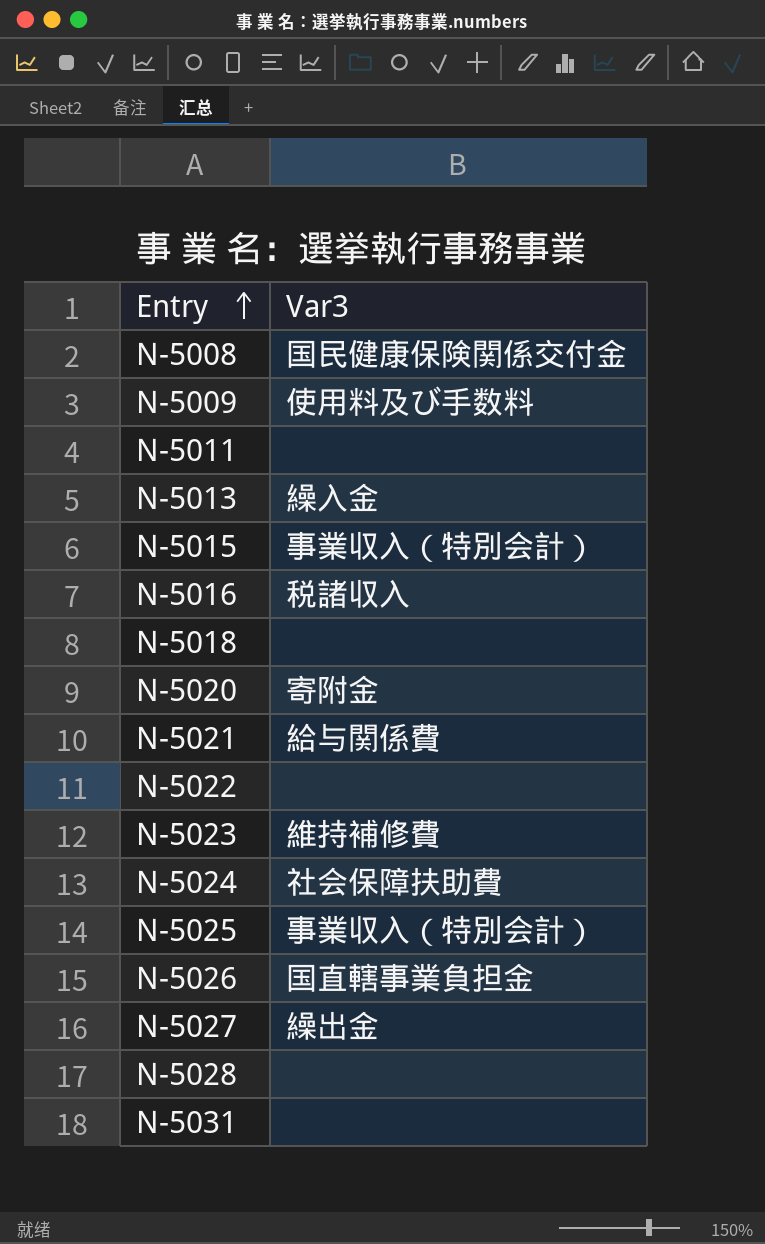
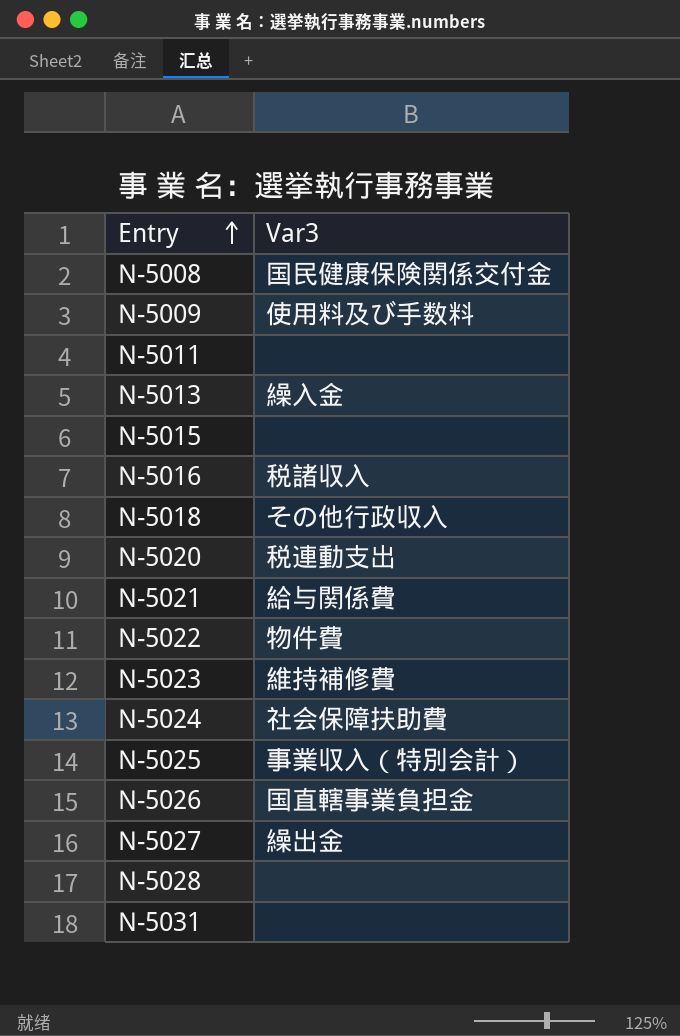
N-5015 | Var3: 事業収入（特別会計） -> none
N-5018 | Var3: none -> その他行政収入
N-5020 | Var3: 寄附金 -> 税連動支出
N-5022 | Var3: none -> 物件費

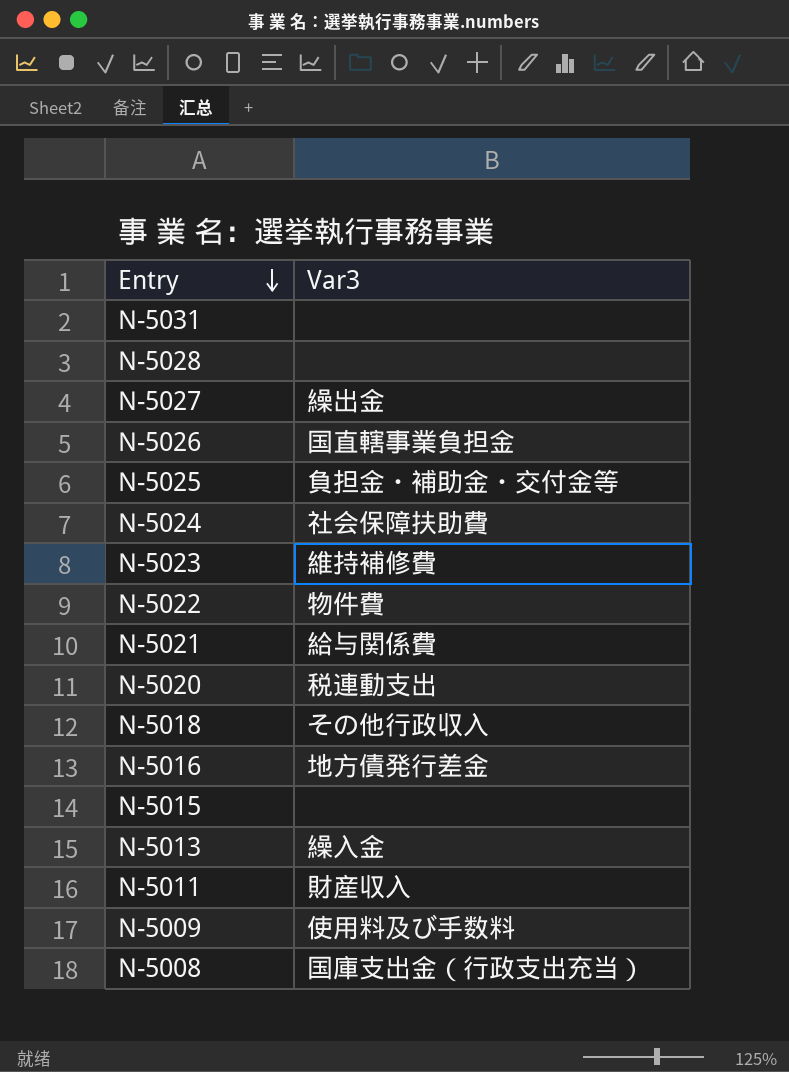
row order: Entry ascending -> Entry descending
N-5025 | Var3: 事業収入（特別会計） -> 負担金・補助金・交付金等
N-5016 | Var3: 税諸収入 -> 地方債発行差金
N-5011 | Var3: none -> 財産収入
N-5008 | Var3: 国民健康保険関係交付金 -> 国庫支出金（行政支出充当）

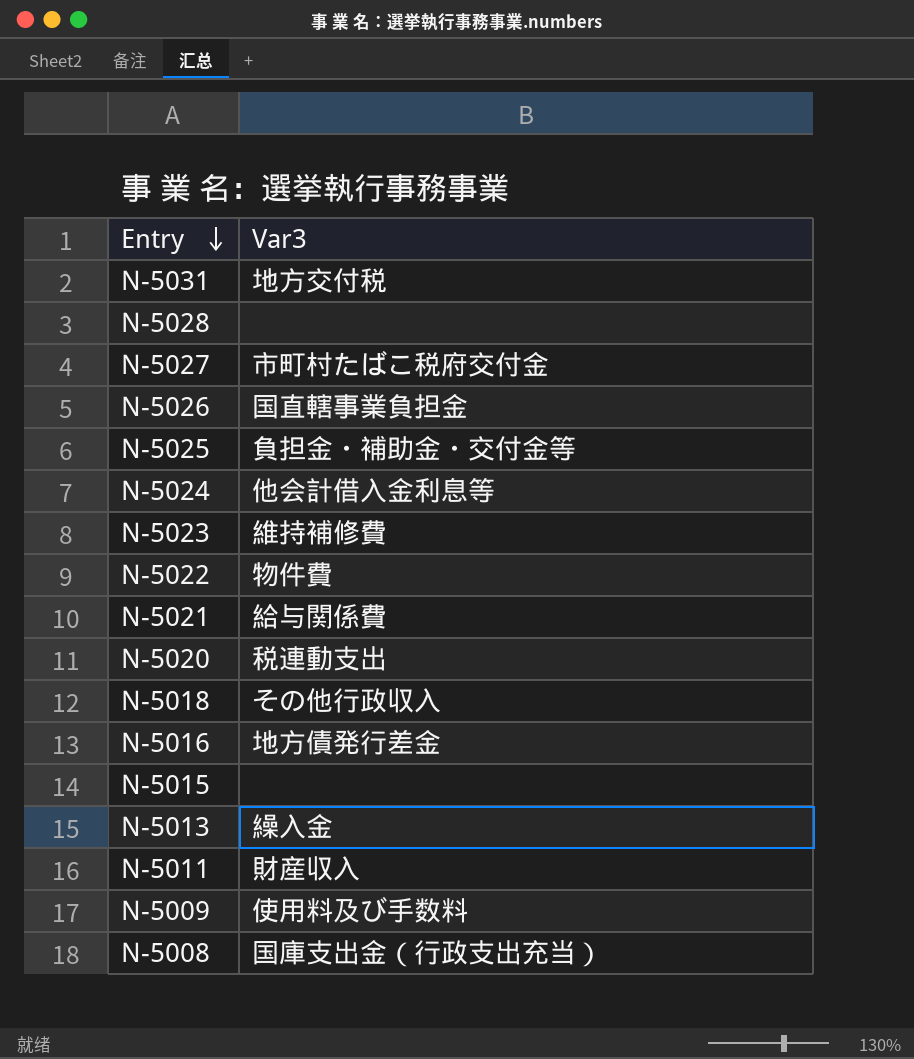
N-5031 | Var3: none -> 地方交付税
N-5027 | Var3: 繰出金 -> 市町村たばこ税府交付金
N-5024 | Var3: 社会保障扶助費 -> 他会計借入金利息等

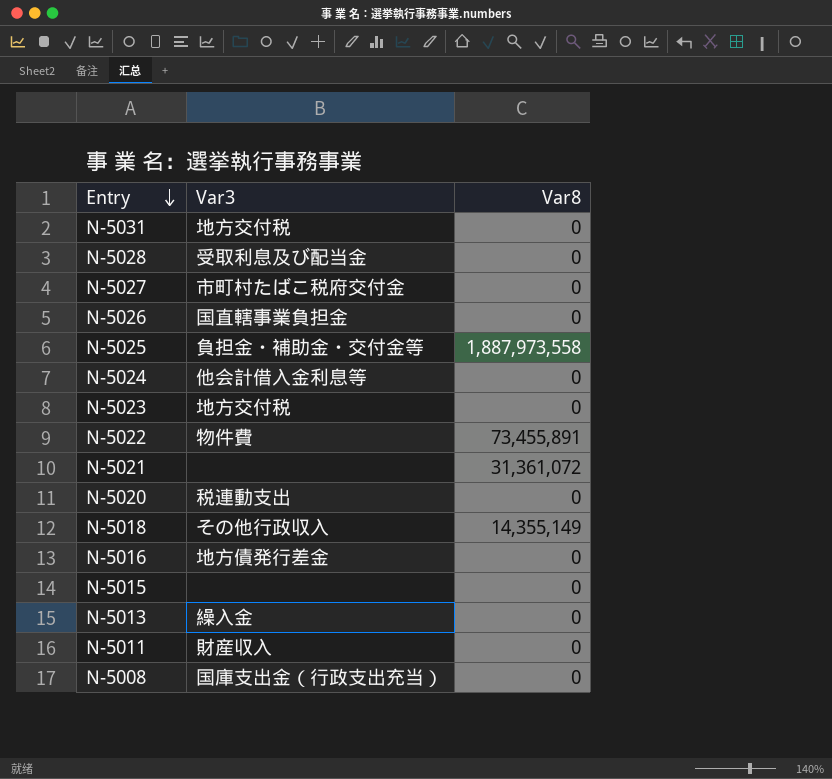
column Var8 | position: none -> 3
row N-5009: 使用料及び手数料 -> none
N-5028 | Var3: none -> 受取利息及び配当金
N-5023 | Var3: 維持補修費 -> 地方交付税
N-5021 | Var3: 給与関係費 -> none

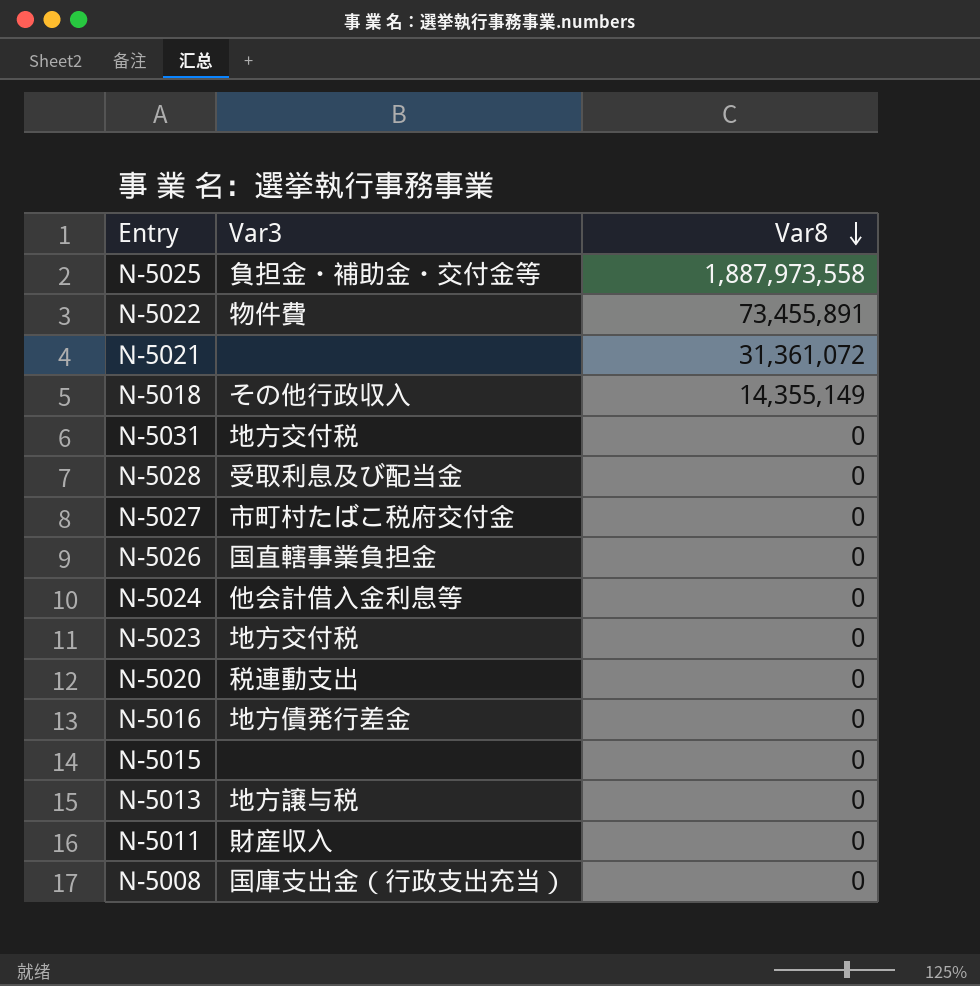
row order: Entry descending -> Var8 descending
N-5013 | Var3: 繰入金 -> 地方譲与税

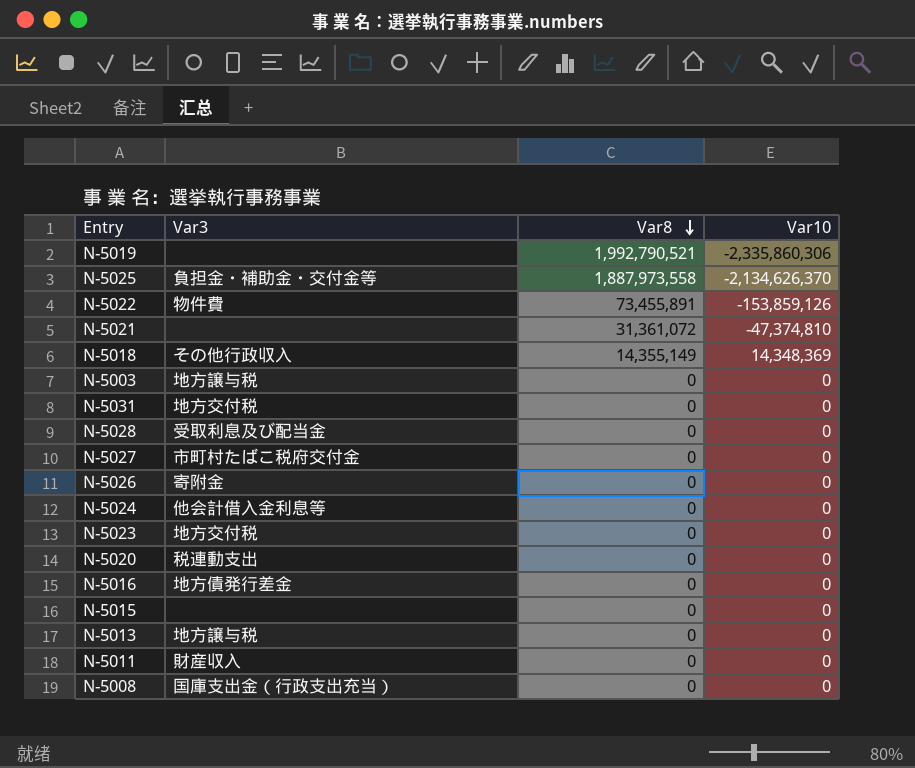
column Var10 | position: none -> 4
row N-5019: none -> none | 1,992,790,521 | -2,335,860,306
row N-5003: none -> 地方譲与税 | 0 | 0
N-5026 | Var3: 国直轄事業負担金 -> 寄附金

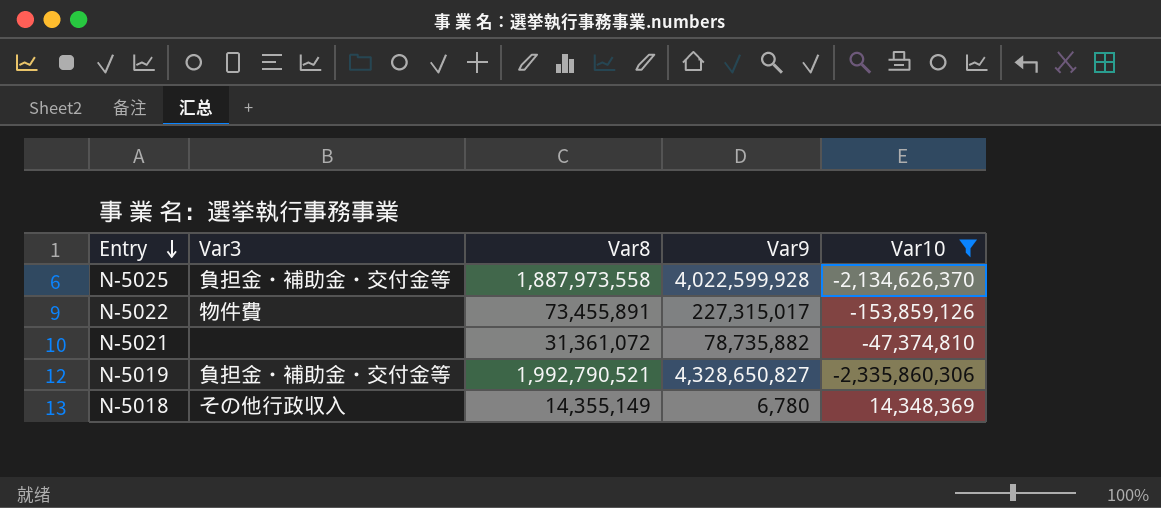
filter: none -> Var10 != 0
row order: Var8 descending -> Entry descending
column Var9 | position: none -> 4
N-5019 | Var3: none -> 負担金・補助金・交付金等

